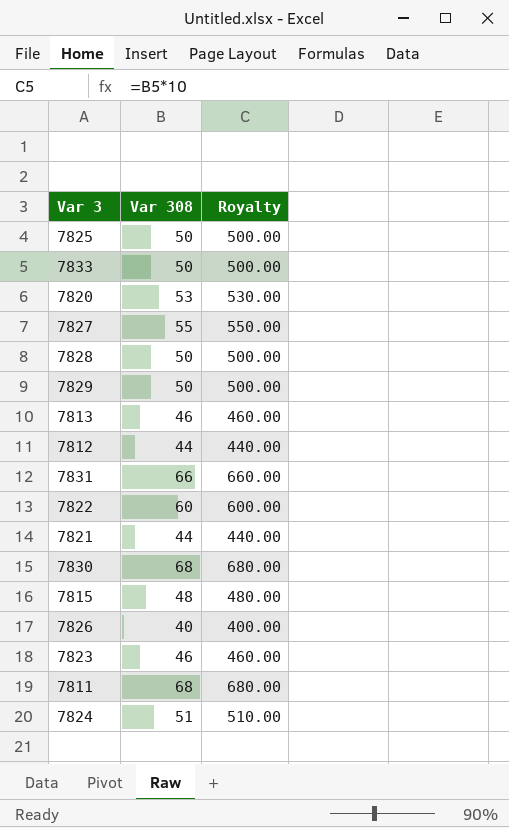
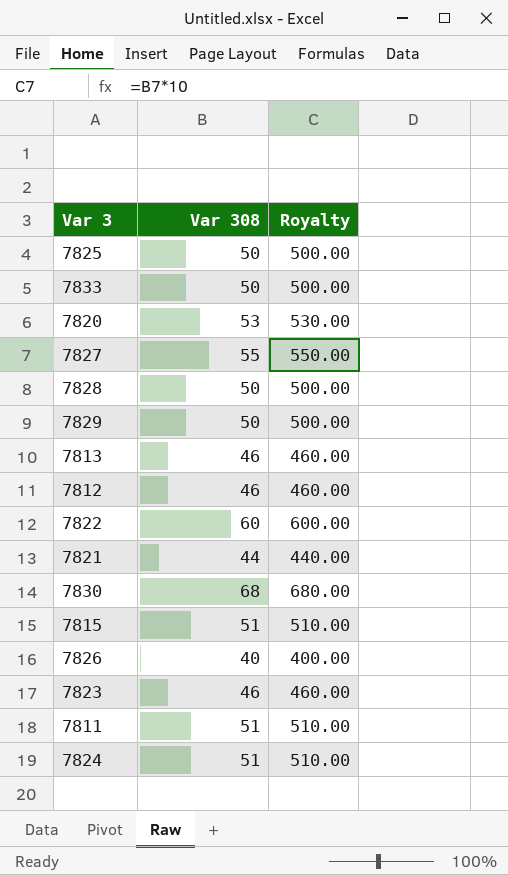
row 7831: 66 | 660.00 -> none
7812 | Var 308: 44 -> 46
7812 | Royalty: 440.00 -> 460.00
7815 | Var 308: 48 -> 51
7815 | Royalty: 480.00 -> 510.00
7811 | Var 308: 68 -> 51
7811 | Royalty: 680.00 -> 510.00

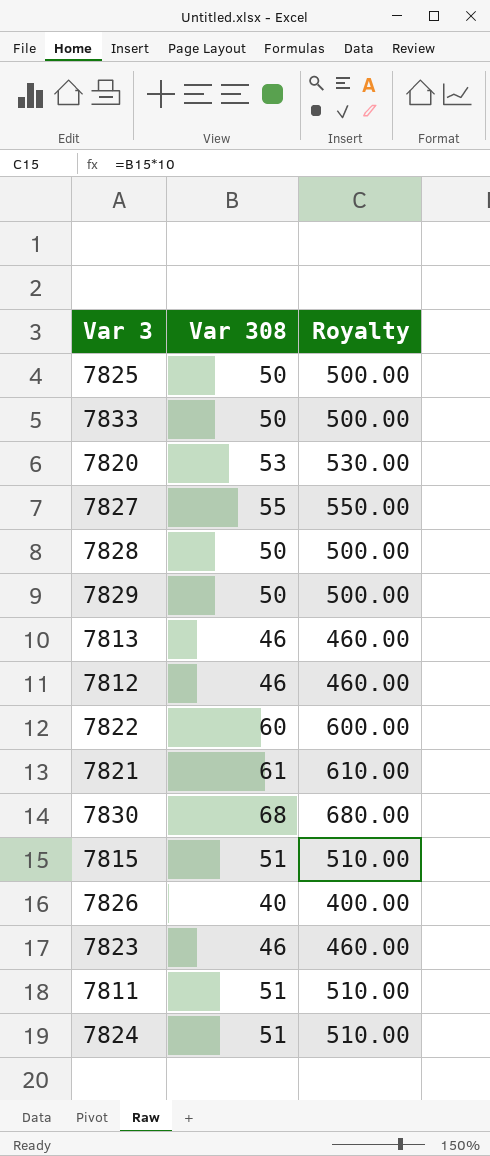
7821 | Var 308: 44 -> 61
7821 | Royalty: 440.00 -> 610.00

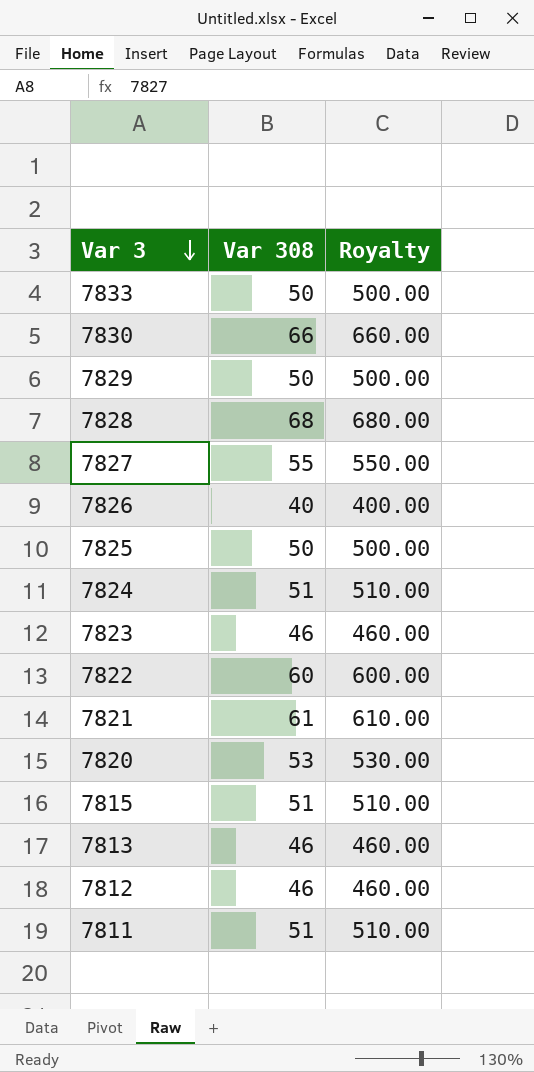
row order: none -> Var 3 descending
7830 | Var 308: 68 -> 66
7830 | Royalty: 680.00 -> 660.00
7828 | Var 308: 50 -> 68
7828 | Royalty: 500.00 -> 680.00

